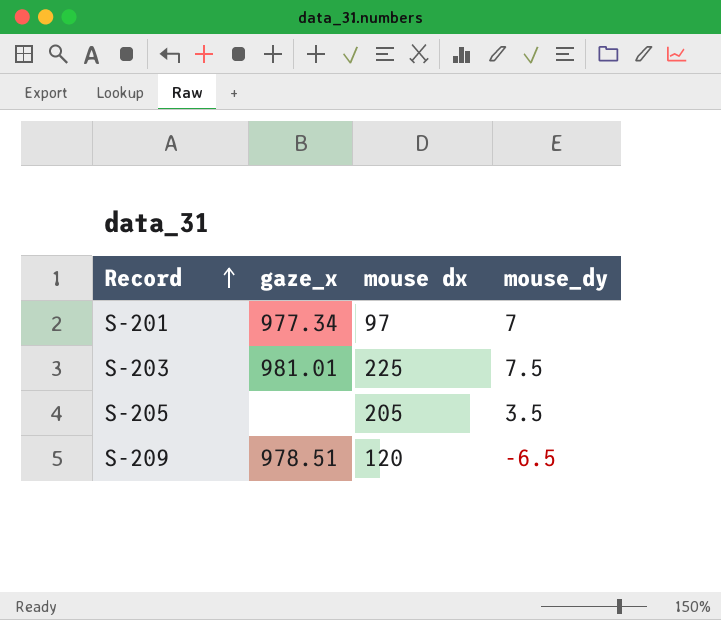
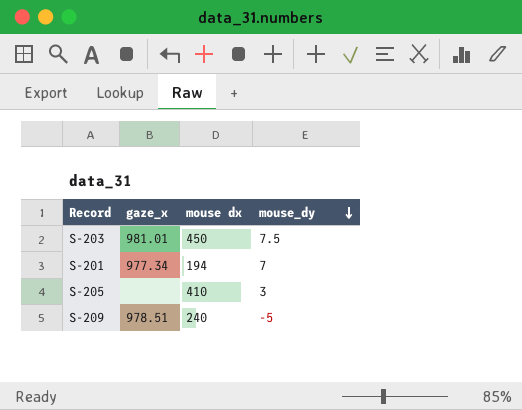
row order: Record ascending -> mouse_dy descending
S-203 | mouse dx: 225 -> 450
S-201 | mouse dx: 97 -> 194
S-205 | mouse dx: 205 -> 410
S-205 | mouse_dy: 3.5 -> 3
S-209 | mouse dx: 120 -> 240
S-209 | mouse_dy: -6.5 -> -5

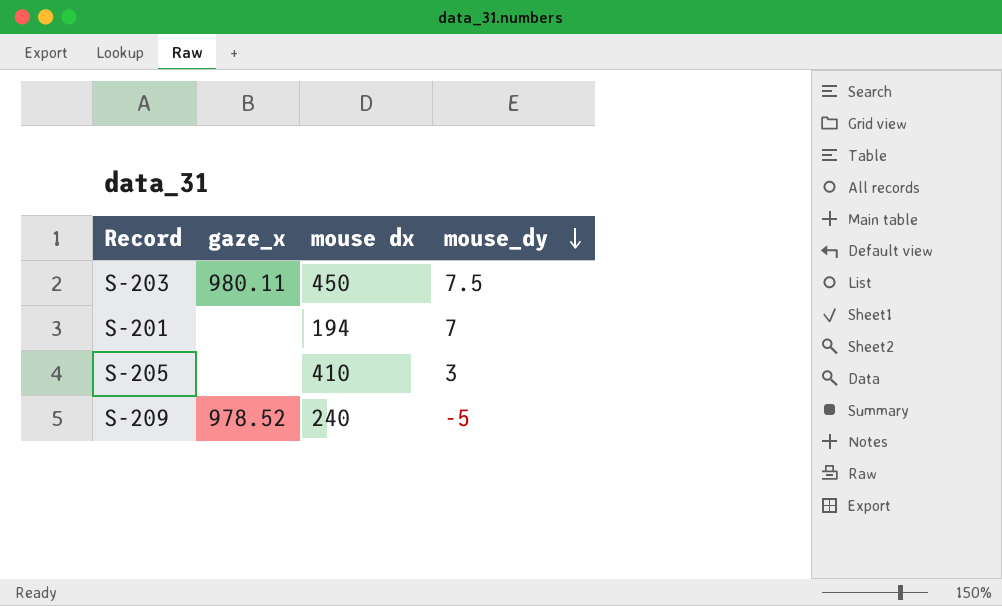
S-203 | gaze_x: 981.01 -> 980.11
S-201 | gaze_x: 977.34 -> none
S-209 | gaze_x: 978.51 -> 978.52

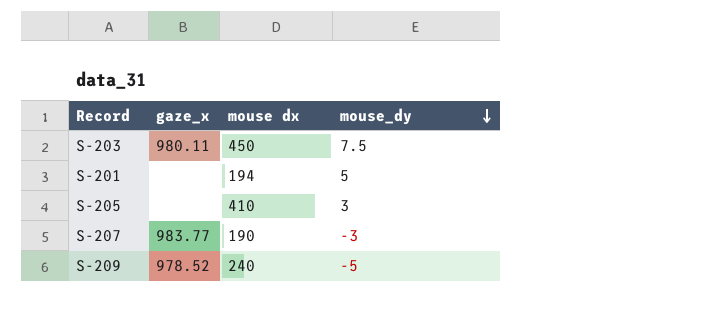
S-201 | mouse_dy: 7 -> 5
row S-207: none -> 983.77 | 190 | -3

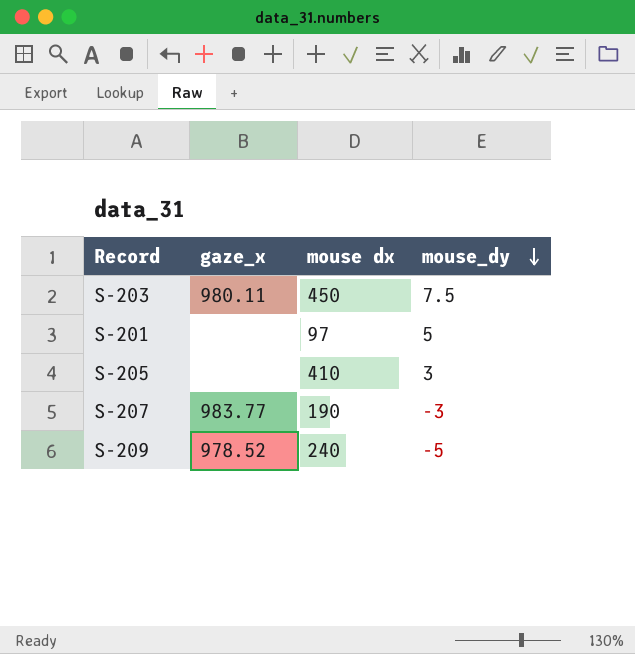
S-201 | mouse dx: 194 -> 97

